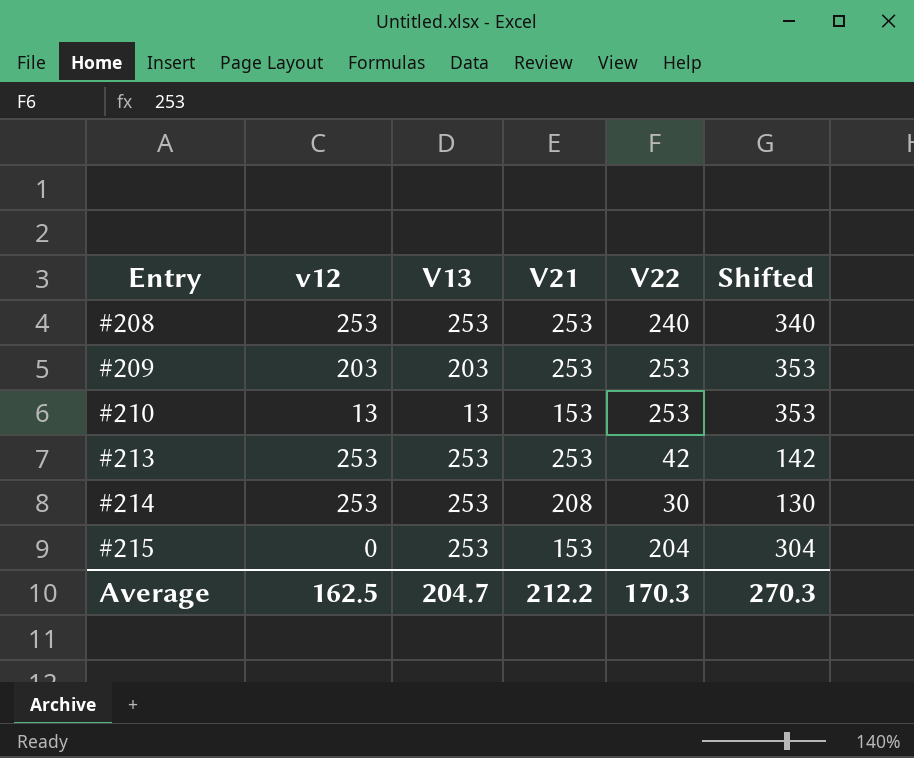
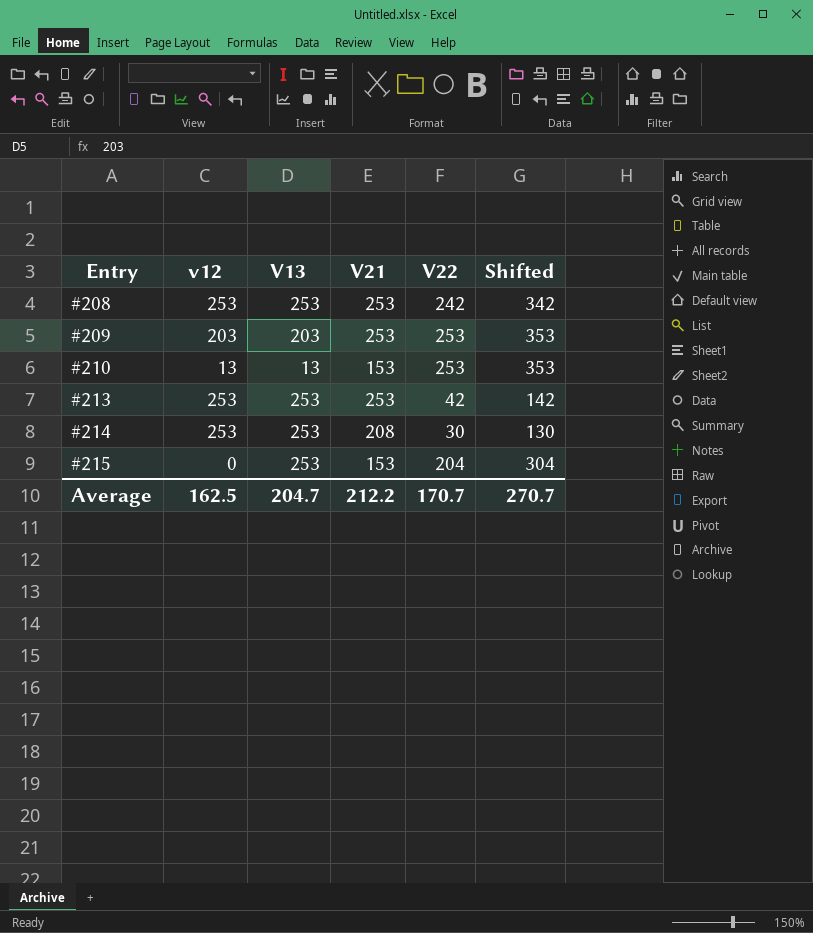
#208 | V22: 240 -> 242
#208 | Shifted: 340 -> 342
Average | V22: 170.3 -> 170.7
Average | Shifted: 270.3 -> 270.7

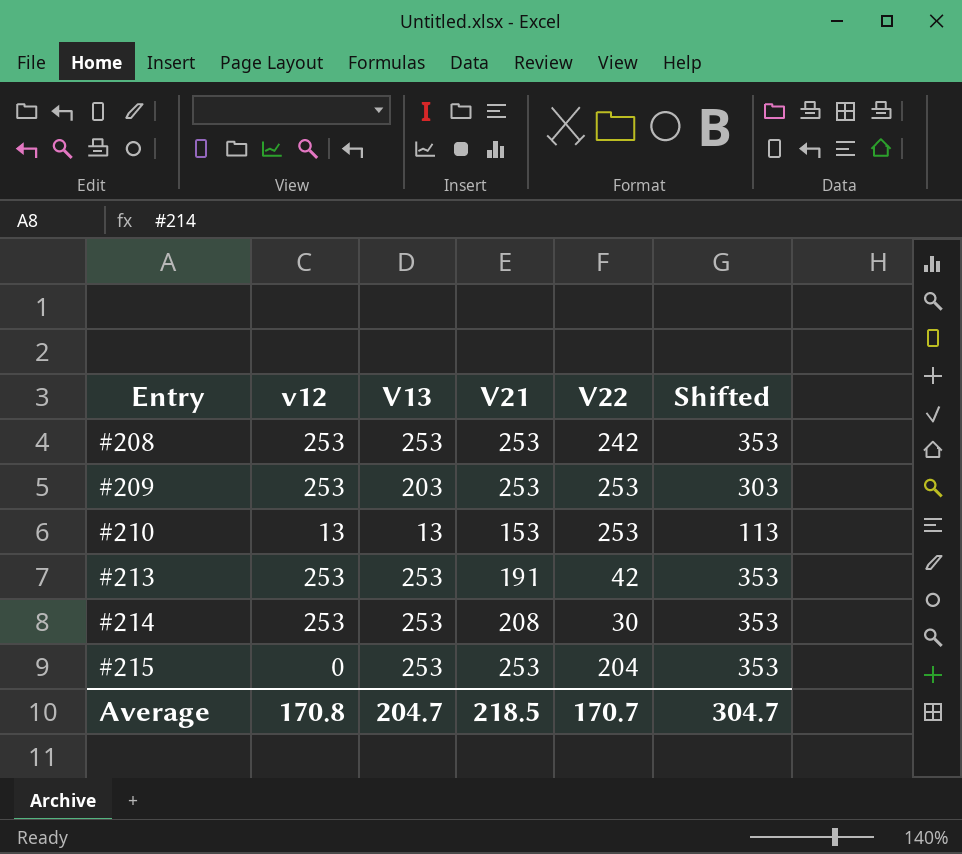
column Shifted | formula: [V22] + 100 -> [V13] + 100
#209 | v12: 203 -> 253
#213 | V21: 253 -> 191
#215 | V21: 153 -> 253
Average | v12: 162.5 -> 170.8
Average | V21: 212.2 -> 218.5
Average | Shifted: 270.7 -> 304.7

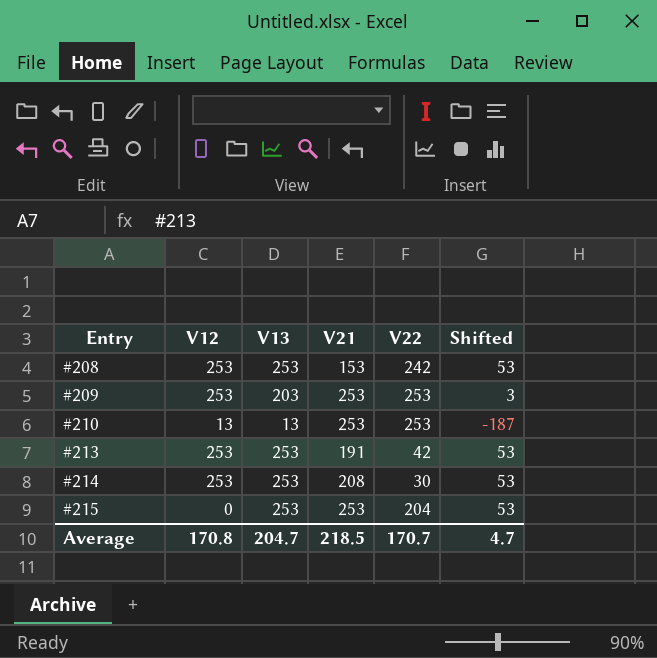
column name: v12 -> V12
column Shifted | formula: [V13] + 100 -> [V13] - 200
#208 | V21: 253 -> 153
#210 | V21: 153 -> 253
Average | Shifted: 304.7 -> 4.7

